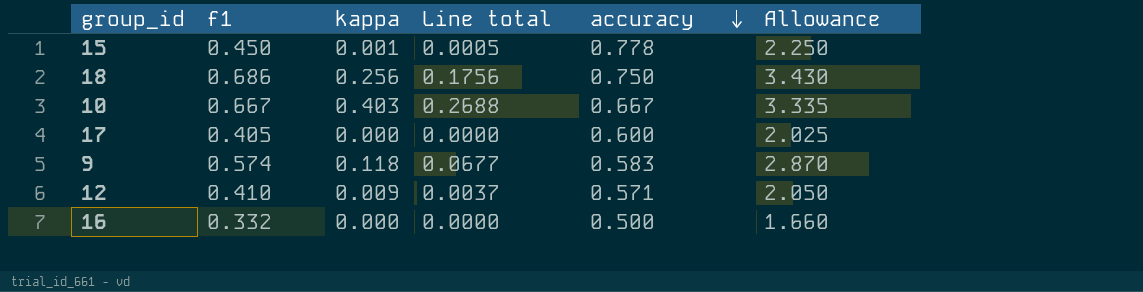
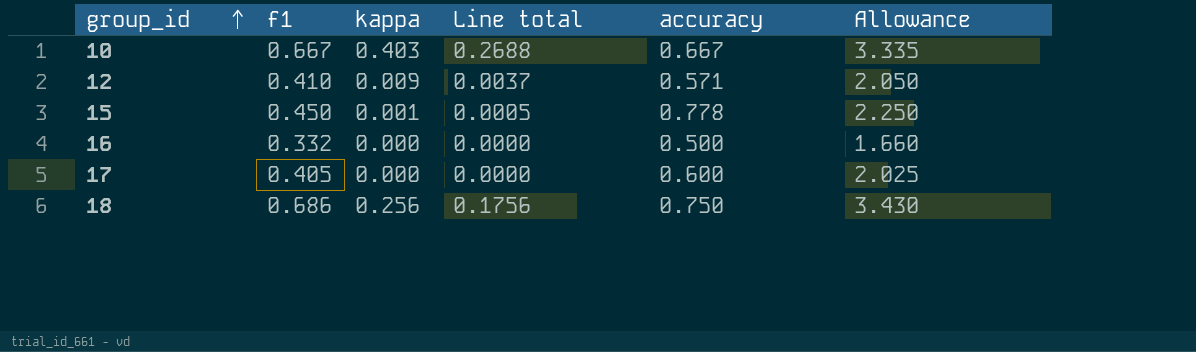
row order: accuracy descending -> group_id ascending
row 9: 0.574 | 0.118 | 0.0677 | 0.583 | 2.870 -> none

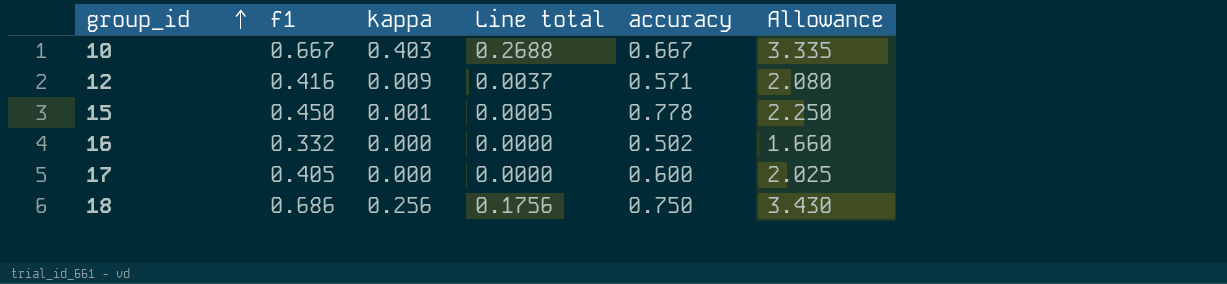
12 | f1: 0.410 -> 0.416
12 | Allowance: 2.050 -> 2.080
16 | accuracy: 0.500 -> 0.502

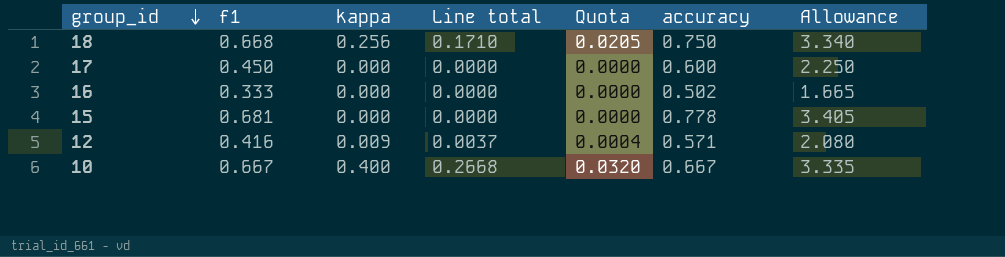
row order: group_id ascending -> group_id descending
column Quota | formula: none -> [Line total] * 0.12
18 | f1: 0.686 -> 0.668
18 | Line total: 0.1756 -> 0.1710
18 | Allowance: 3.430 -> 3.340
17 | f1: 0.405 -> 0.450
17 | Allowance: 2.025 -> 2.250
16 | f1: 0.332 -> 0.333
16 | Allowance: 1.660 -> 1.665
15 | f1: 0.450 -> 0.681
15 | kappa: 0.001 -> 0.000
15 | Line total: 0.0005 -> 0.0000
15 | Allowance: 2.250 -> 3.405
10 | kappa: 0.403 -> 0.400
10 | Line total: 0.2688 -> 0.2668

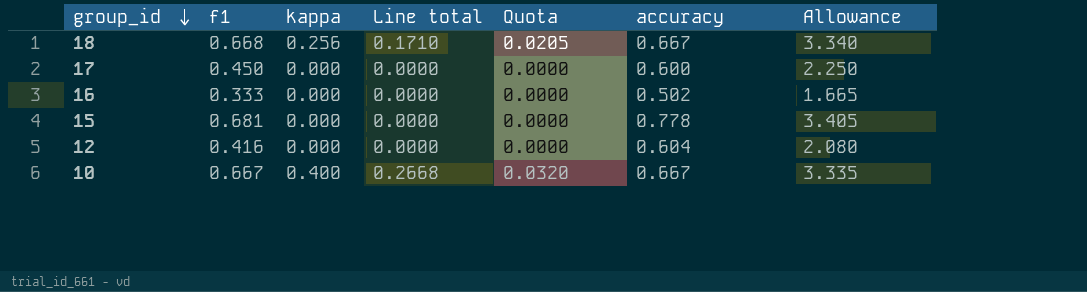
18 | accuracy: 0.750 -> 0.667
12 | kappa: 0.009 -> 0.000
12 | Line total: 0.0037 -> 0.0000
12 | Quota: 0.0004 -> 0.0000
12 | accuracy: 0.571 -> 0.604

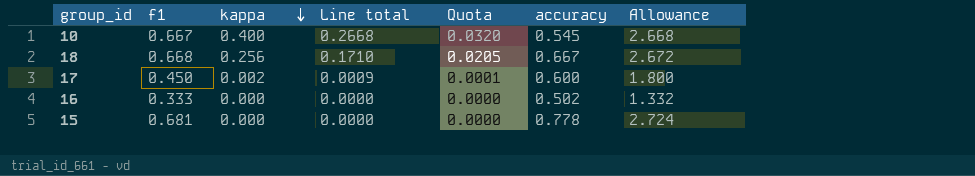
row order: group_id descending -> kappa descending
column Allowance | formula: [f1] * 5 -> [f1] * 4
row 12: 0.416 | 0.000 | 0.0000 | 0.0000 | 0.604 | 2.080 -> none
10 | accuracy: 0.667 -> 0.545
17 | kappa: 0.000 -> 0.002
17 | Line total: 0.0000 -> 0.0009
17 | Quota: 0.0000 -> 0.0001

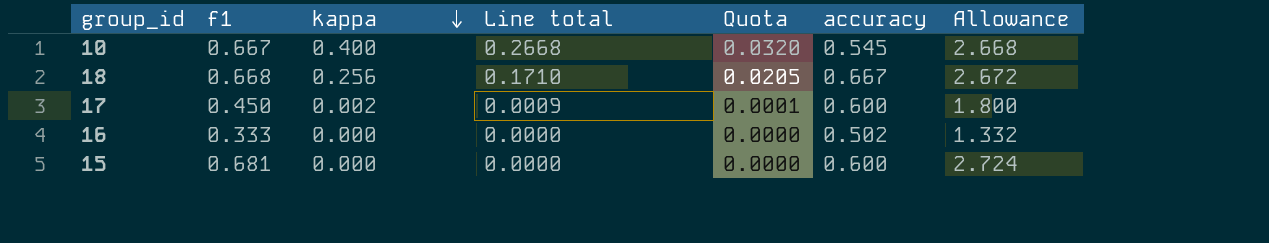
15 | accuracy: 0.778 -> 0.600

